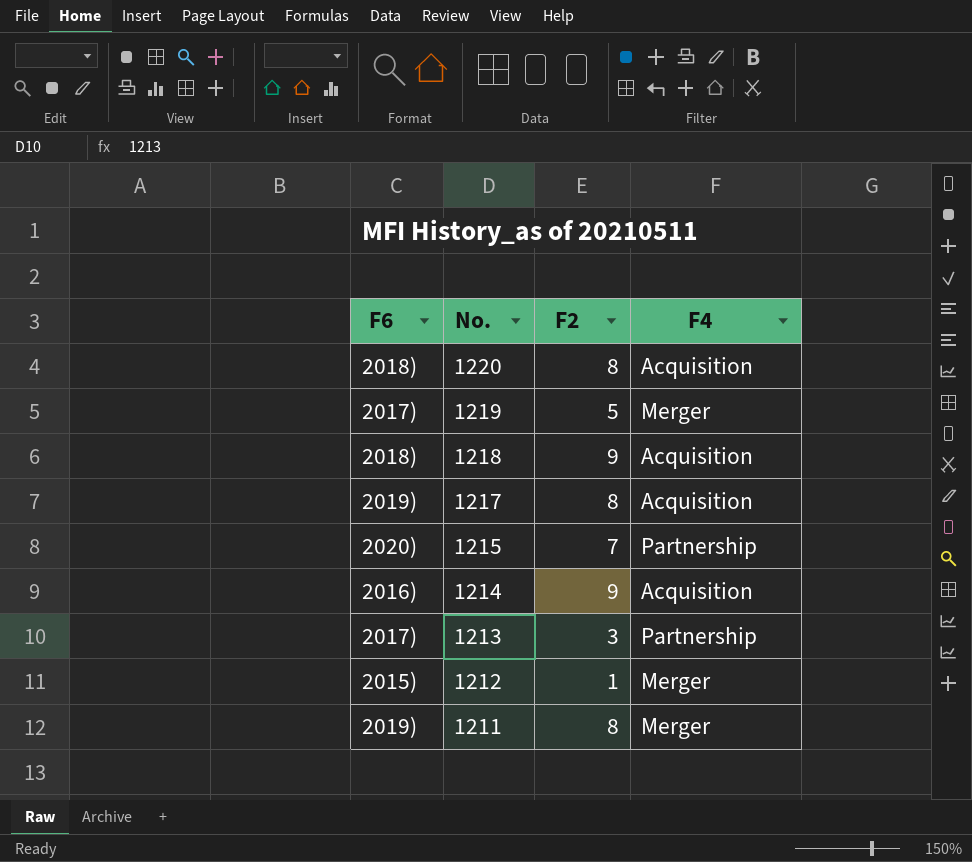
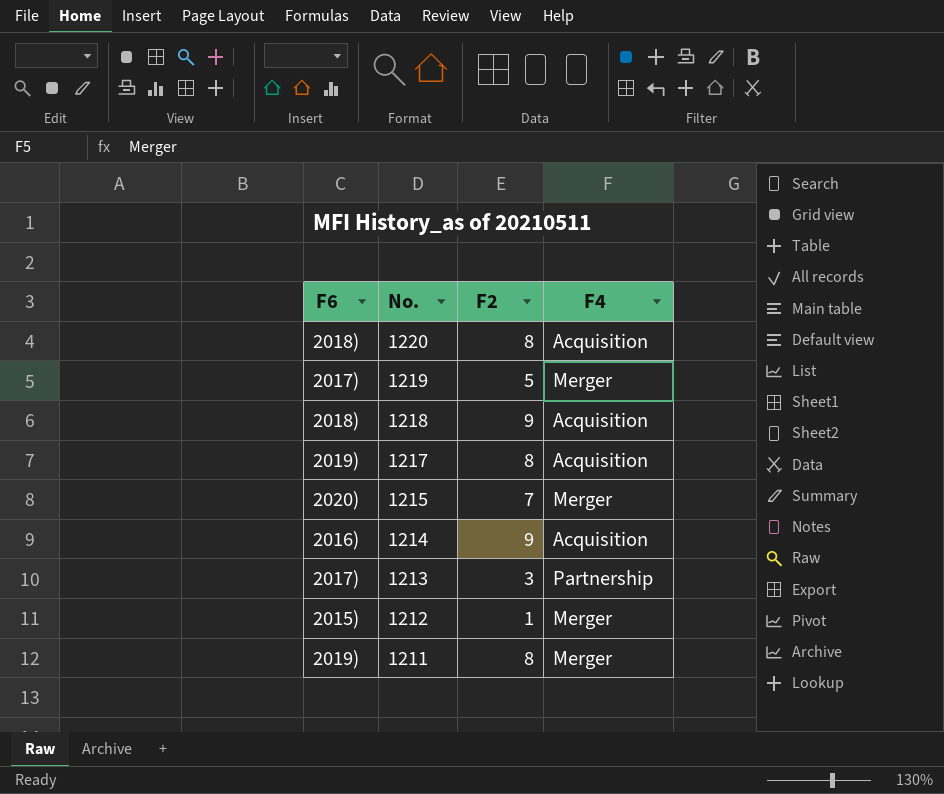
1215 | F4: Partnership -> Merger

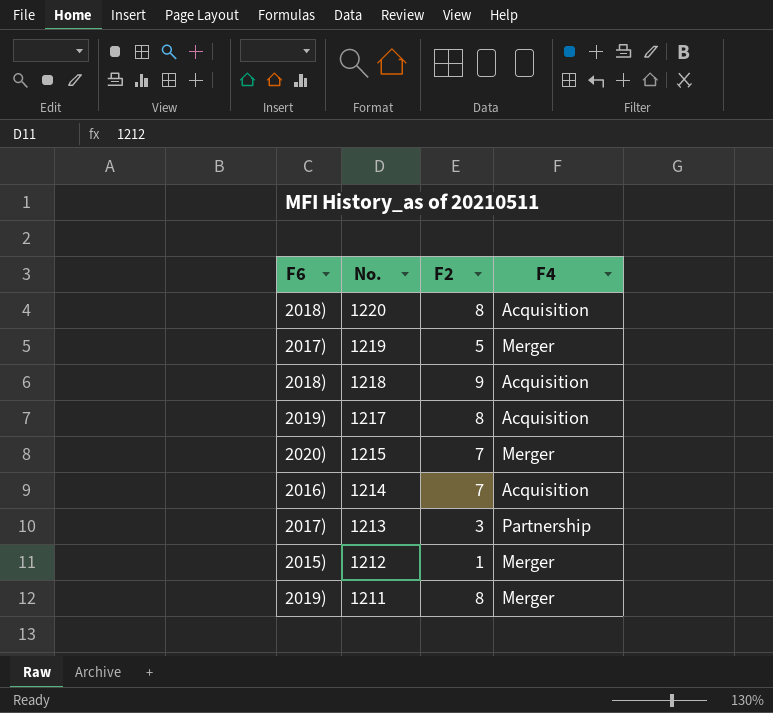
1214 | F2: 9 -> 7

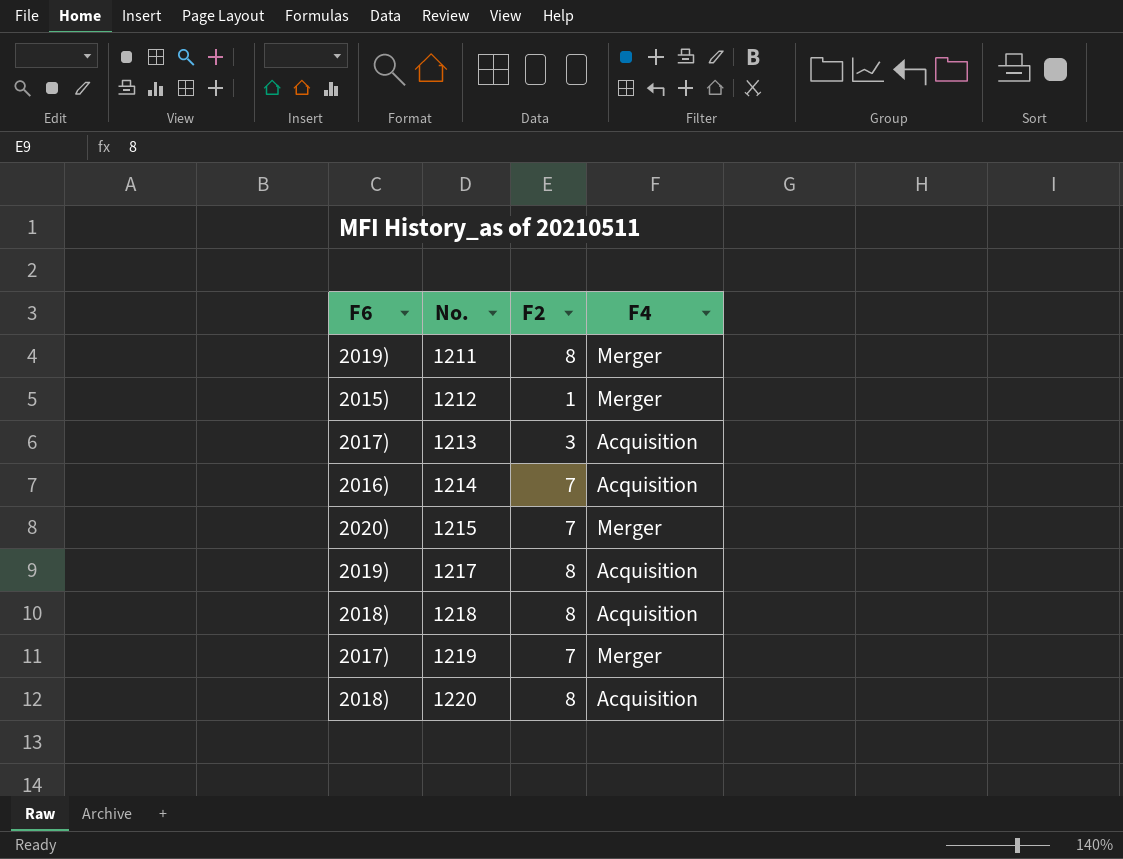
row order: No. descending -> No. ascending
1213 | F4: Partnership -> Acquisition
1218 | F2: 9 -> 8
1219 | F2: 5 -> 7

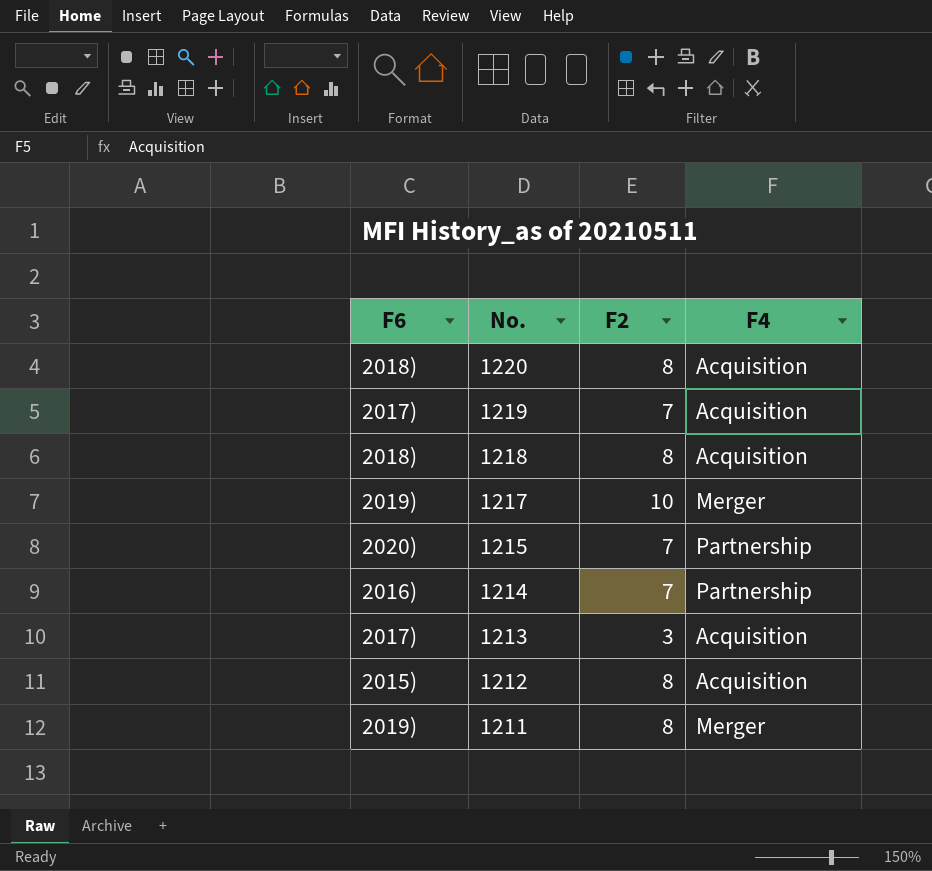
row order: No. ascending -> No. descending
1219 | F4: Merger -> Acquisition
1217 | F2: 8 -> 10
1217 | F4: Acquisition -> Merger
1215 | F4: Merger -> Partnership
1214 | F4: Acquisition -> Partnership
1212 | F2: 1 -> 8
1212 | F4: Merger -> Acquisition

